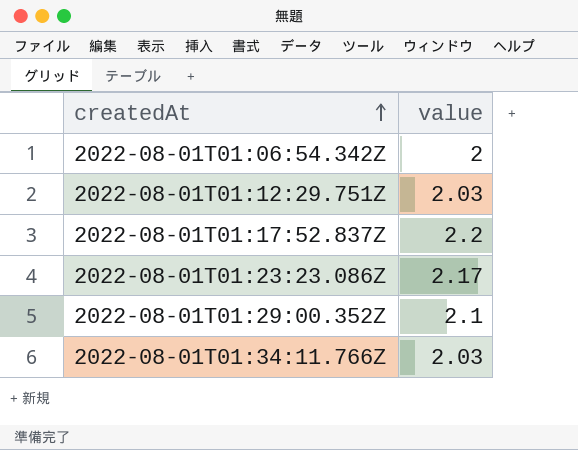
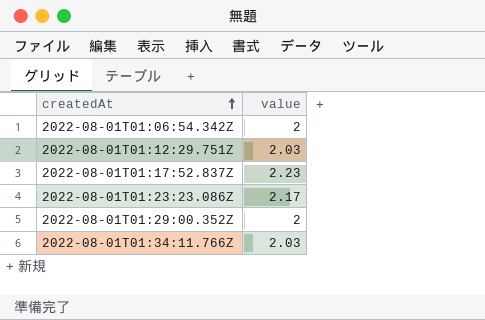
2022-08-01T01:17:52.837Z | value: 2.2 -> 2.23
2022-08-01T01:29:00.352Z | value: 2.1 -> 2

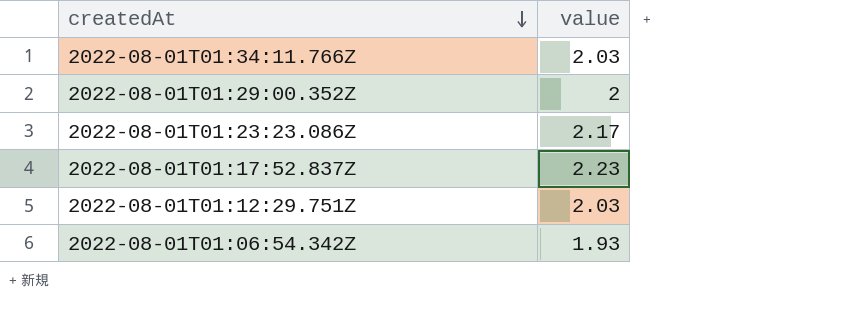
row order: createdAt ascending -> createdAt descending
2022-08-01T01:06:54.342Z | value: 2 -> 1.93

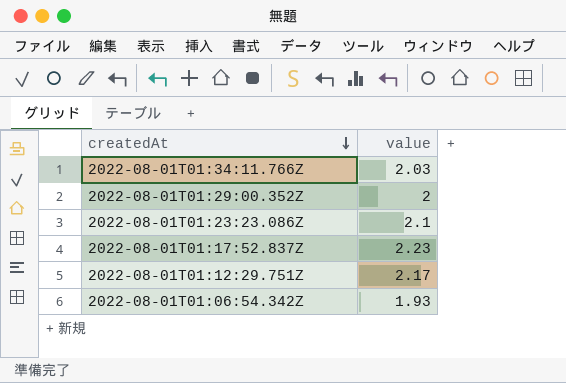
2022-08-01T01:23:23.086Z | value: 2.17 -> 2.1
2022-08-01T01:12:29.751Z | value: 2.03 -> 2.17

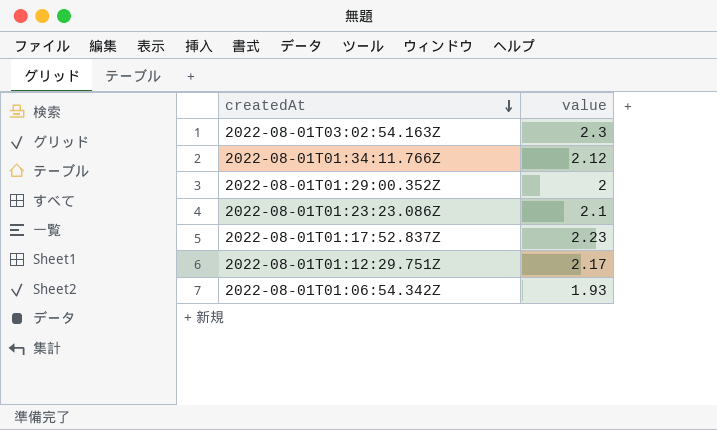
row 2022-08-01T03:02:54.163Z: none -> 2.3
2022-08-01T01:34:11.766Z | value: 2.03 -> 2.12

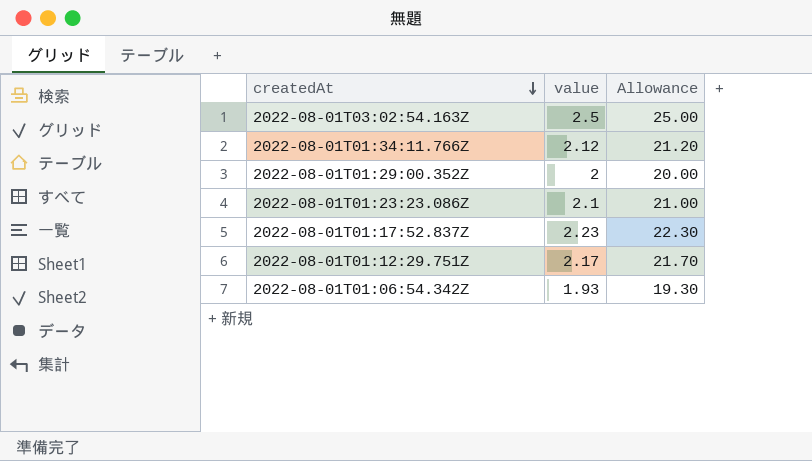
column Allowance | formula: none -> [value] * 10
2022-08-01T03:02:54.163Z | value: 2.3 -> 2.5

